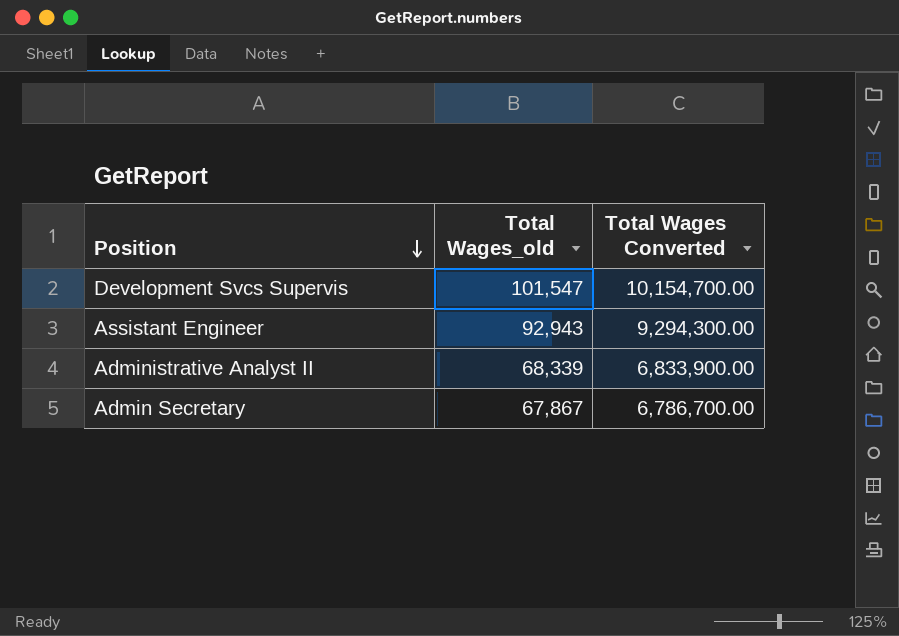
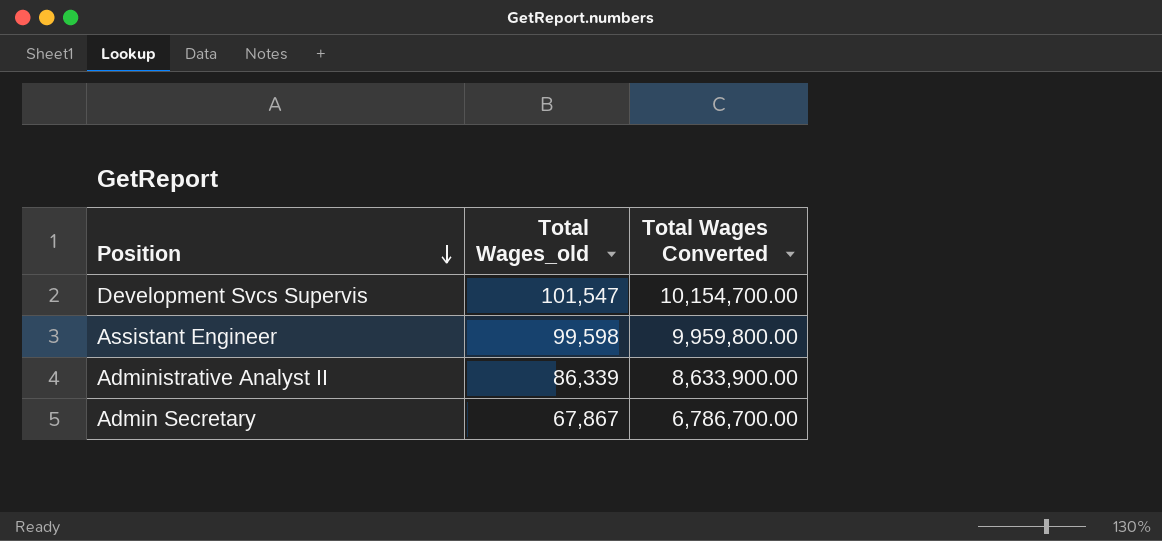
Assistant Engineer | Total Wages_old: 92,943 -> 99,598
Assistant Engineer | Total Wages Converted: 9,294,300.00 -> 9,959,800.00
Administrative Analyst II | Total Wages_old: 68,339 -> 86,339
Administrative Analyst II | Total Wages Converted: 6,833,900.00 -> 8,633,900.00

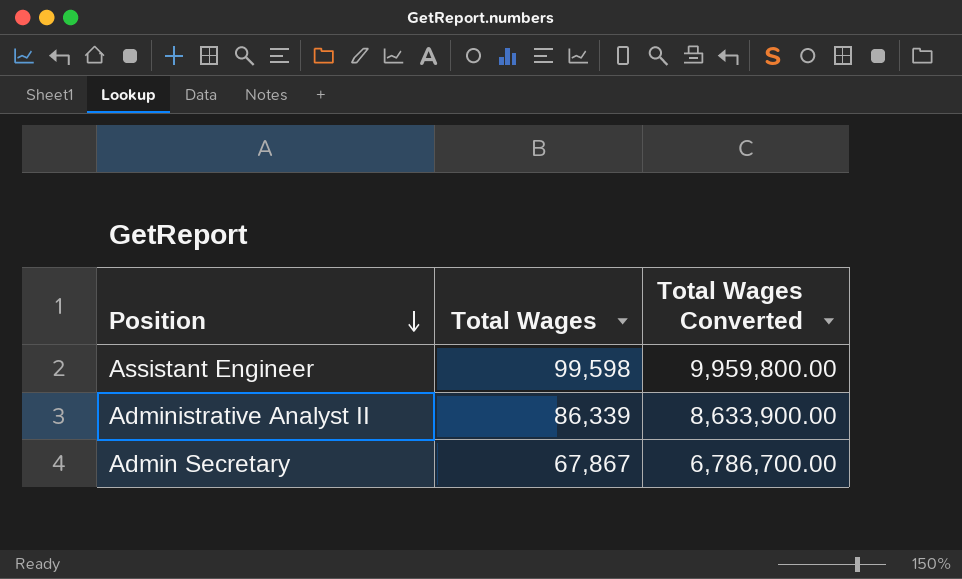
column name: Total Wages_old -> Total Wages
row Development Svcs Supervis: 101,547 | 10,154,700.00 -> none

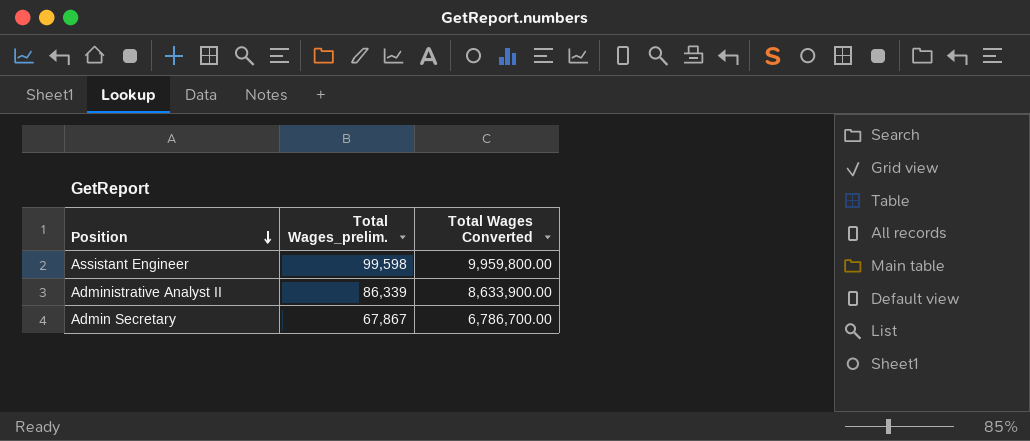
column name: Total Wages -> Total Wages_prelim.

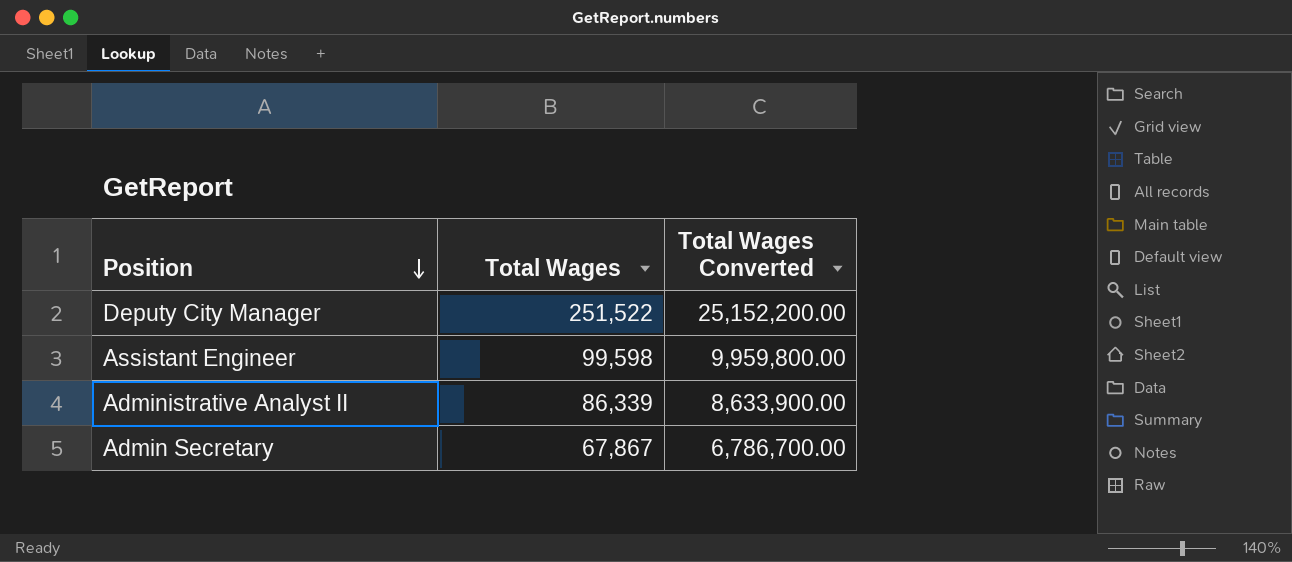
column name: Total Wages_prelim. -> Total Wages
row Deputy City Manager: none -> 251,522 | 25,152,200.00

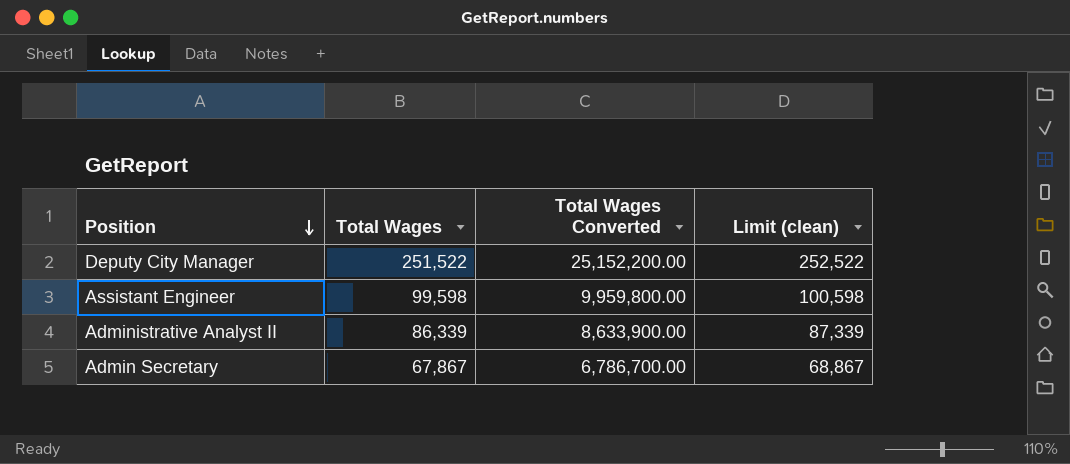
column Limit (clean) | formula: none -> [Total Wages] + 1000

